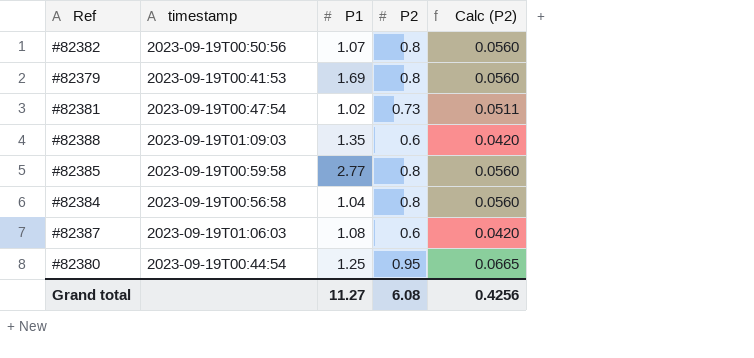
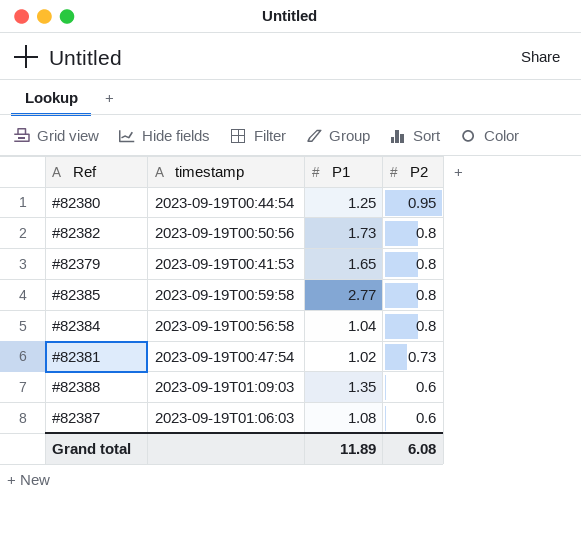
row order: none -> P2 descending
column Calc (P2) | formula: [P2] * 0.07 -> none
#82382 | P1: 1.07 -> 1.73
#82379 | P1: 1.69 -> 1.65
Grand total | P1: 11.27 -> 11.89

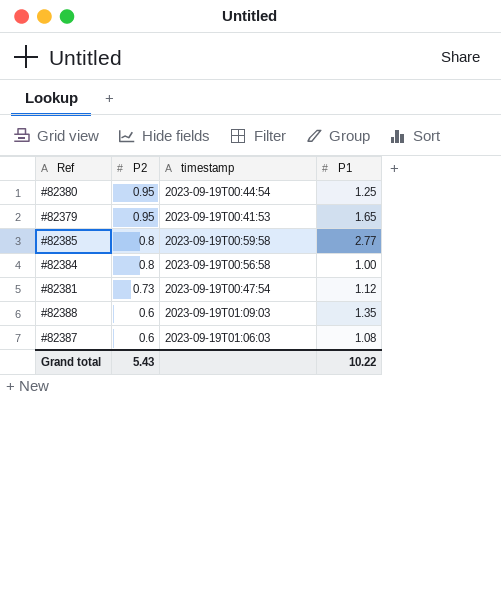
column P2 | position: 4 -> 2
row #82382: 2023-09-19T00:50:56 | 1.73 | 0.8 -> none
#82379 | P2: 0.8 -> 0.95
#82384 | P1: 1.04 -> 1.00
#82381 | P1: 1.02 -> 1.12
Grand total | P2: 6.08 -> 5.43
Grand total | P1: 11.89 -> 10.22

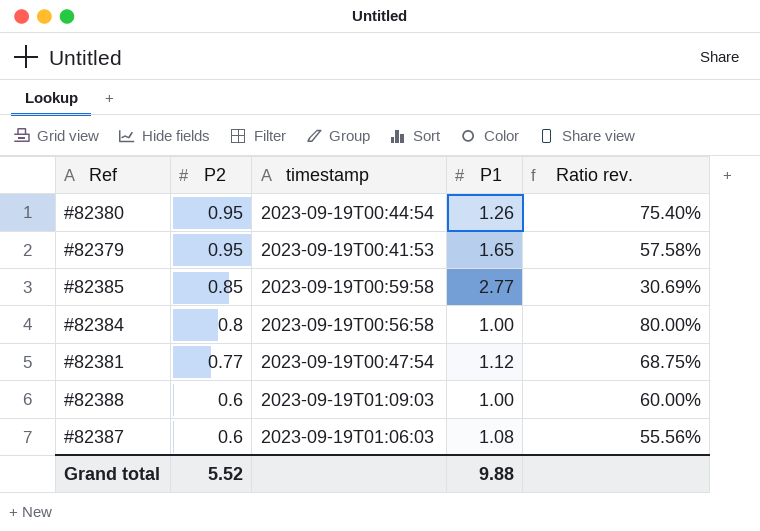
column Ratio rev. | formula: none -> [P2] / [P1]
#82380 | P1: 1.25 -> 1.26
#82385 | P2: 0.8 -> 0.85
#82381 | P2: 0.73 -> 0.77
#82388 | P1: 1.35 -> 1.00
Grand total | P2: 5.43 -> 5.52
Grand total | P1: 10.22 -> 9.88

